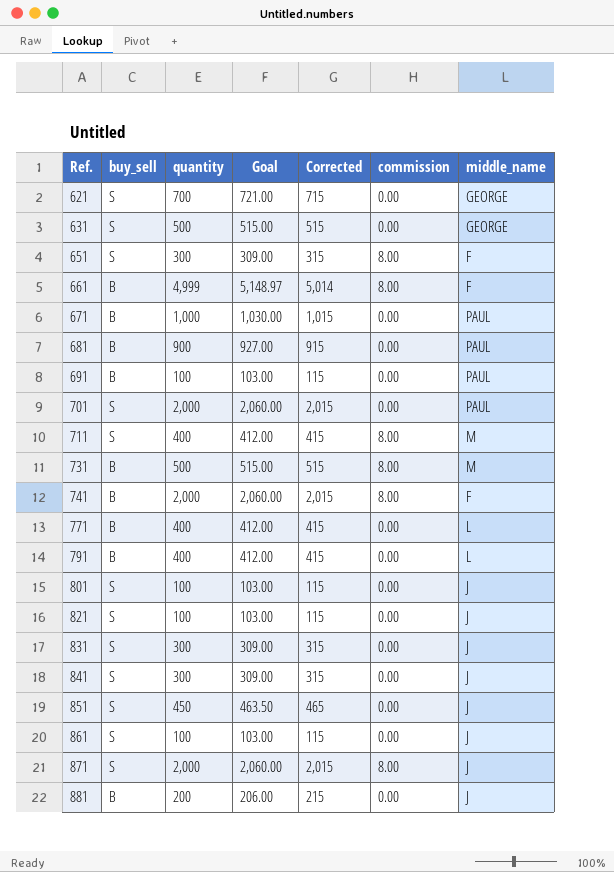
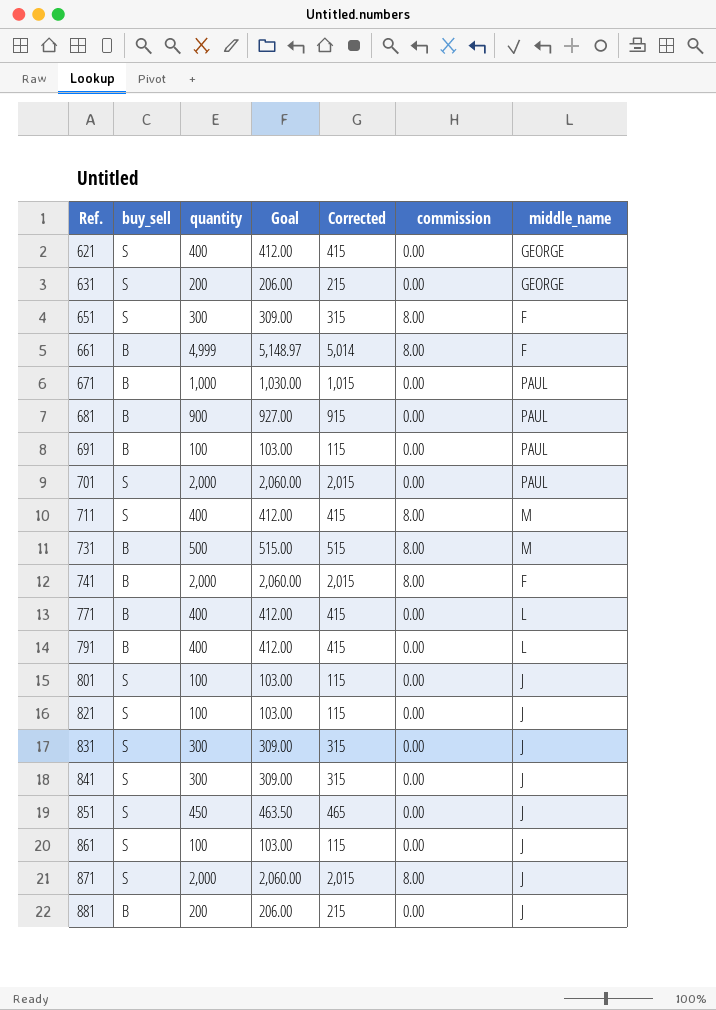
621 | quantity: 700 -> 400
621 | Goal: 721.00 -> 412.00
621 | Corrected: 715 -> 415
631 | quantity: 500 -> 200
631 | Goal: 515.00 -> 206.00
631 | Corrected: 515 -> 215

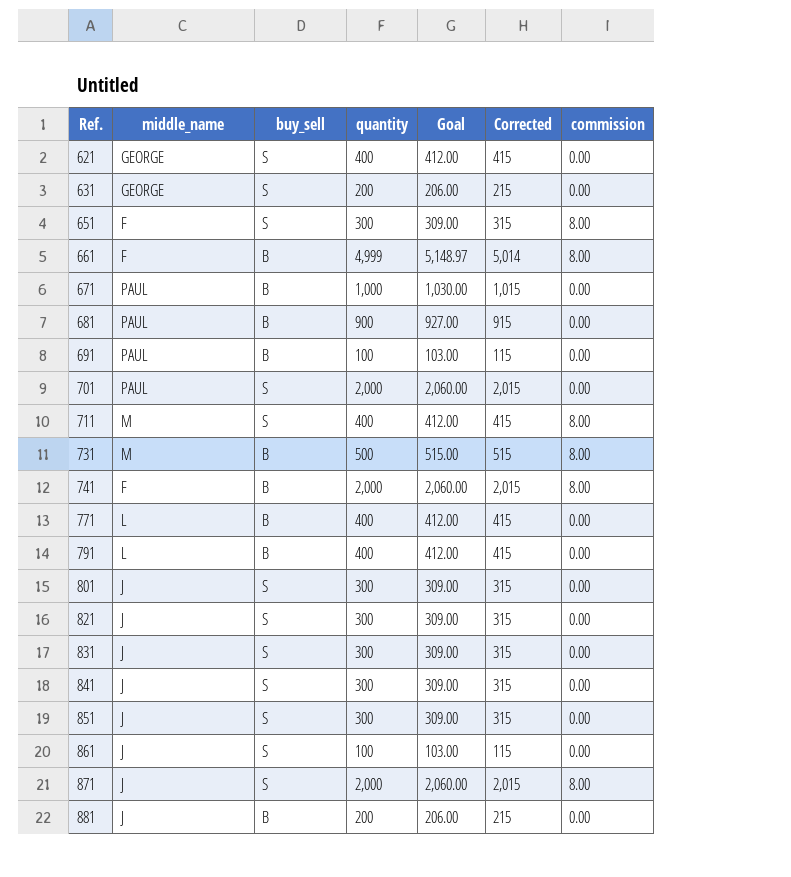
column middle_name | position: 7 -> 2
801 | quantity: 100 -> 300
801 | Goal: 103.00 -> 309.00
801 | Corrected: 115 -> 315
821 | quantity: 100 -> 300
821 | Goal: 103.00 -> 309.00
821 | Corrected: 115 -> 315
851 | quantity: 450 -> 300
851 | Goal: 463.50 -> 309.00
851 | Corrected: 465 -> 315

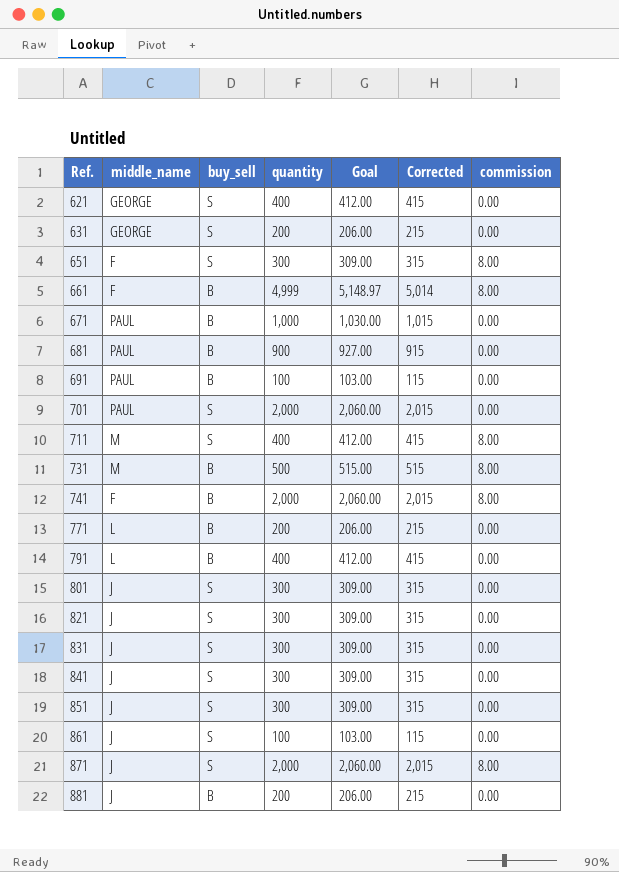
771 | quantity: 400 -> 200
771 | Goal: 412.00 -> 206.00
771 | Corrected: 415 -> 215

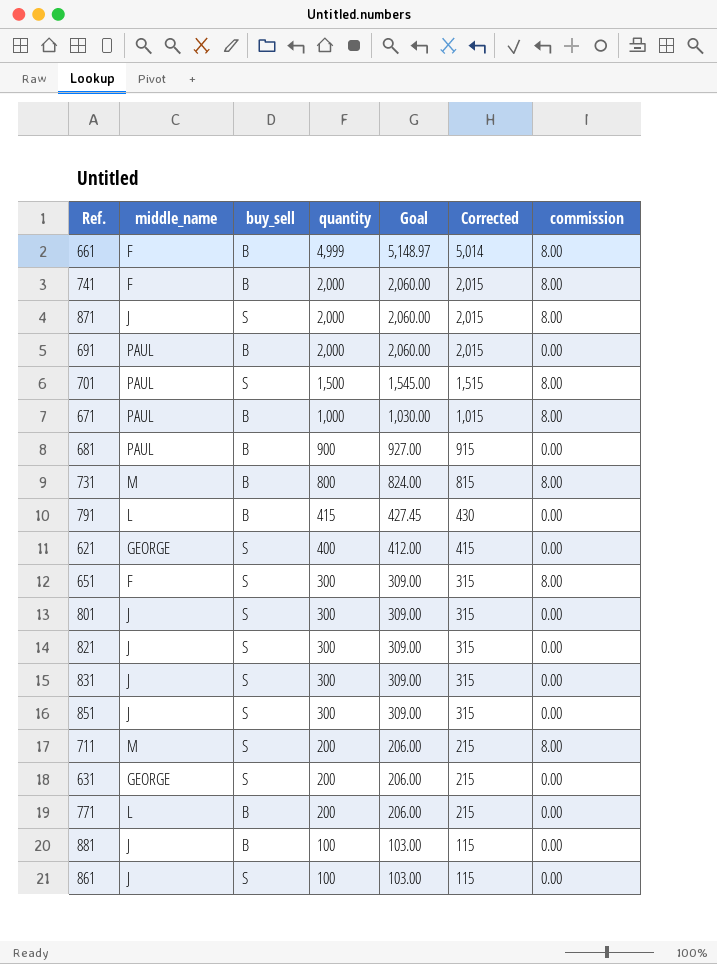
row order: Ref. ascending -> quantity descending
row 841: J | S | 300 | 309.00 | 315 | 0.00 -> none
691 | quantity: 100 -> 2,000
691 | Goal: 103.00 -> 2,060.00
691 | Corrected: 115 -> 2,015
701 | quantity: 2,000 -> 1,500
701 | Goal: 2,060.00 -> 1,545.00
701 | Corrected: 2,015 -> 1,515
701 | commission: 0.00 -> 8.00
671 | commission: 0.00 -> 8.00
731 | quantity: 500 -> 800
731 | Goal: 515.00 -> 824.00
731 | Corrected: 515 -> 815
791 | quantity: 400 -> 415
791 | Goal: 412.00 -> 427.45
791 | Corrected: 415 -> 430
711 | quantity: 400 -> 200
711 | Goal: 412.00 -> 206.00
711 | Corrected: 415 -> 215
881 | quantity: 200 -> 100
881 | Goal: 206.00 -> 103.00
881 | Corrected: 215 -> 115

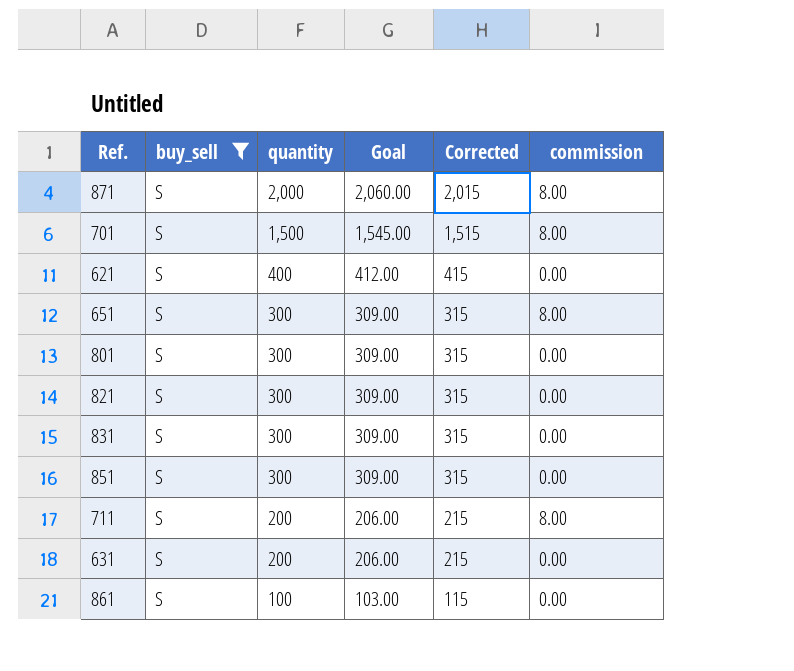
filter: none -> buy_sell = S
column middle_name | position: 2 -> none

